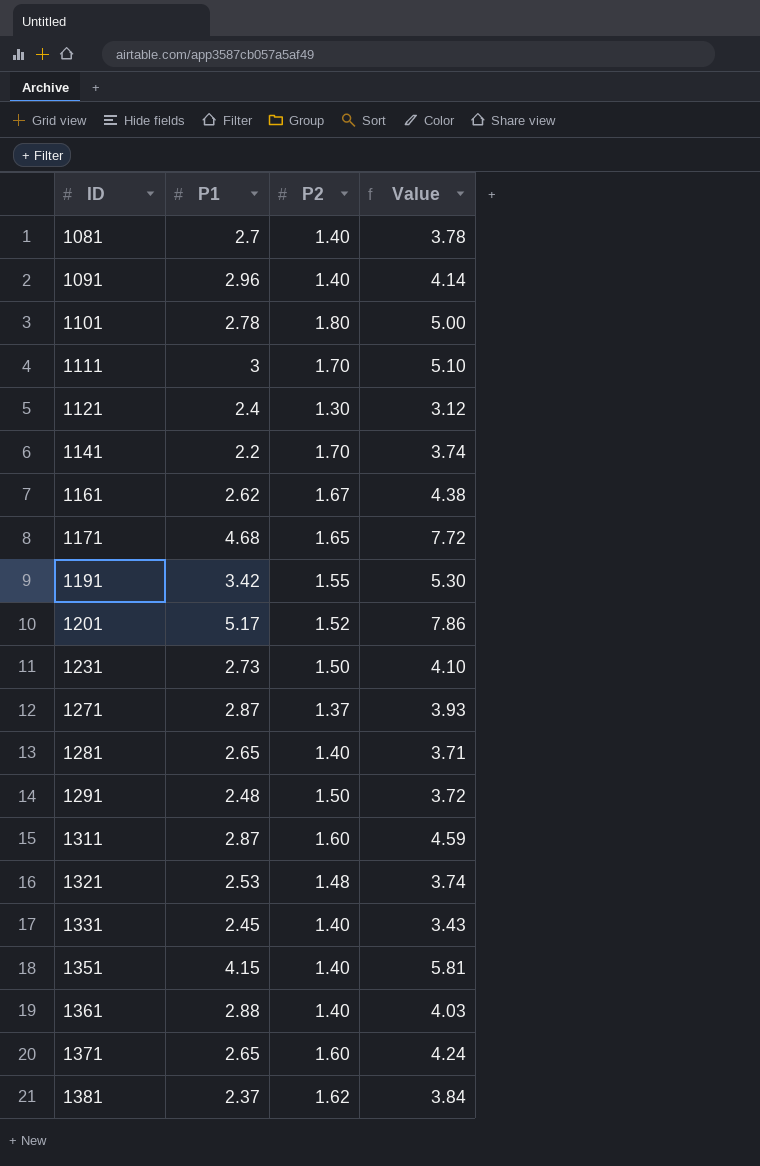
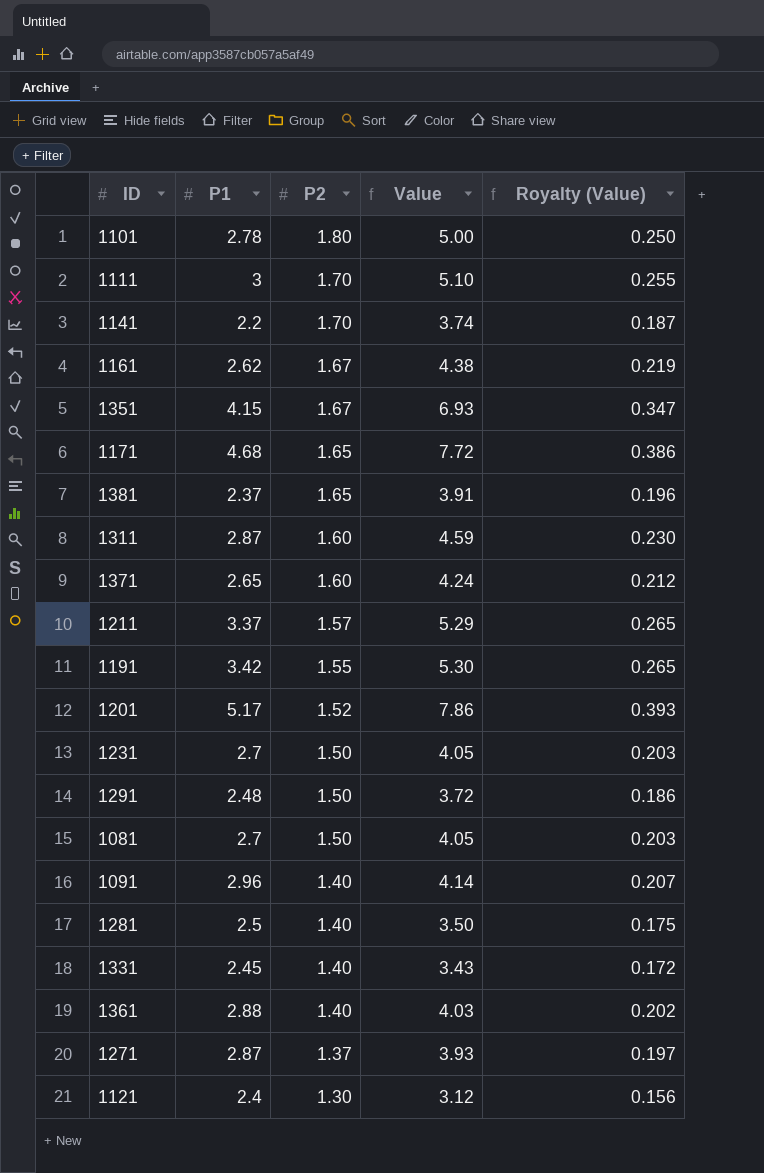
row order: ID ascending -> P2 descending
column Royalty (Value) | formula: none -> [Value] * 0.05
row 1321: 2.53 | 1.48 | 3.74 -> none
1351 | P2: 1.40 -> 1.67
1351 | Value: 5.81 -> 6.93
1381 | P2: 1.62 -> 1.65
1381 | Value: 3.84 -> 3.91
row 1211: none -> 3.37 | 1.57 | 5.29 | 0.265
1231 | P1: 2.73 -> 2.7
1231 | Value: 4.10 -> 4.05
1081 | P2: 1.40 -> 1.50
1081 | Value: 3.78 -> 4.05
1281 | P1: 2.65 -> 2.5
1281 | Value: 3.71 -> 3.50

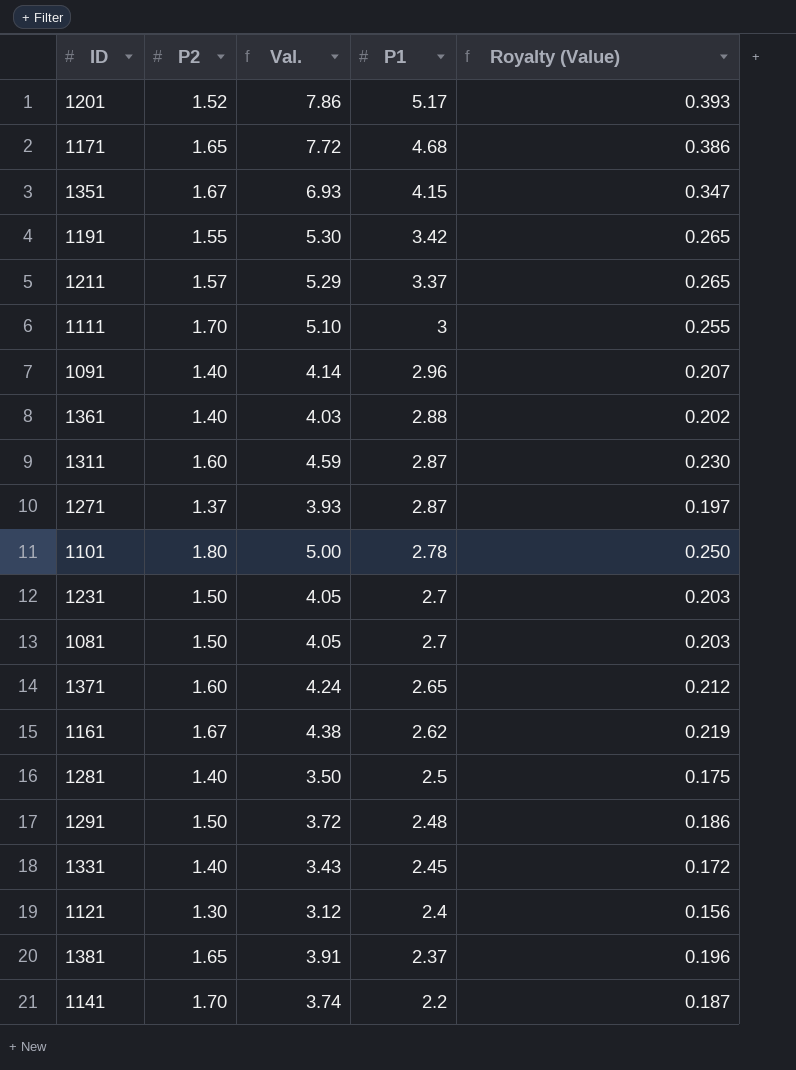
row order: P2 descending -> P1 descending
column name: Value -> Val.
column P1 | position: 2 -> 4

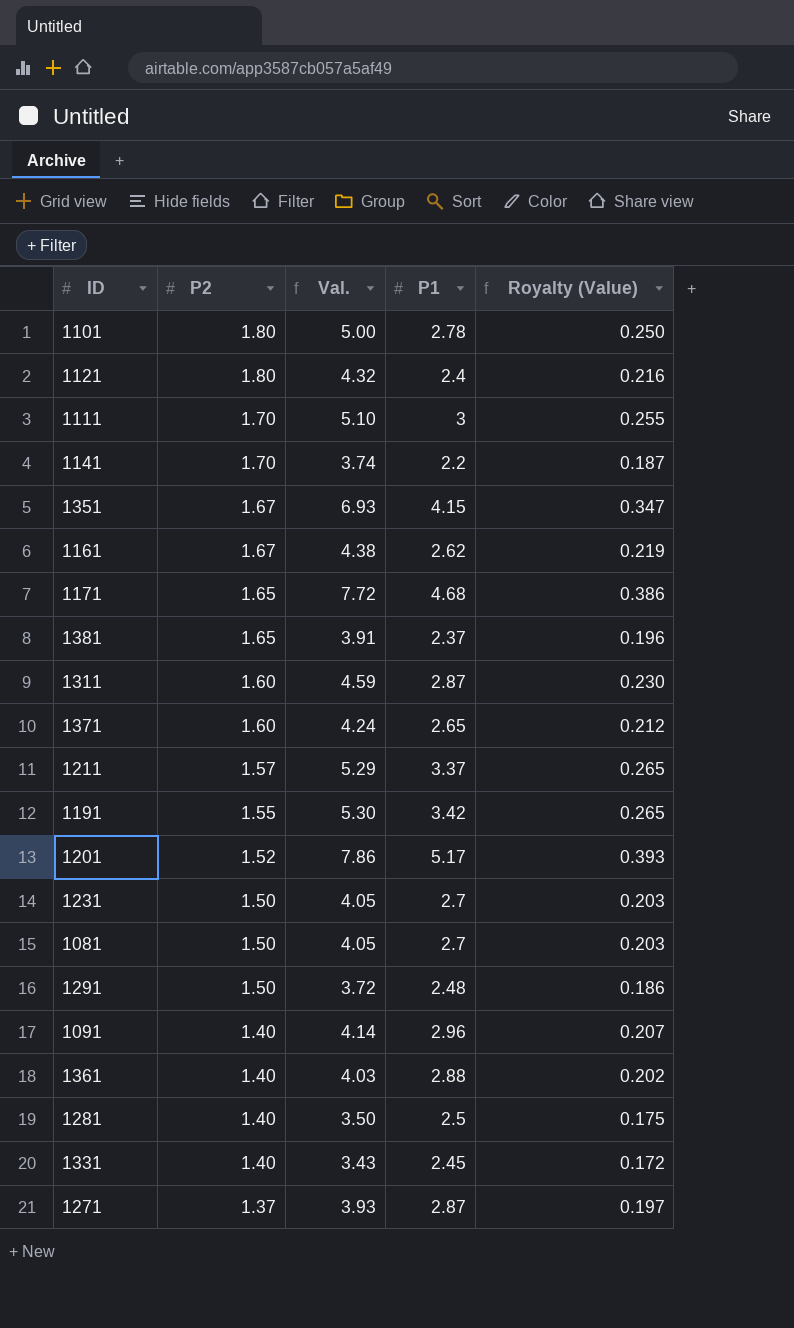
row order: P1 descending -> P2 descending
1121 | P2: 1.30 -> 1.80
1121 | Val.: 3.12 -> 4.32
1121 | Royalty (Value): 0.156 -> 0.216

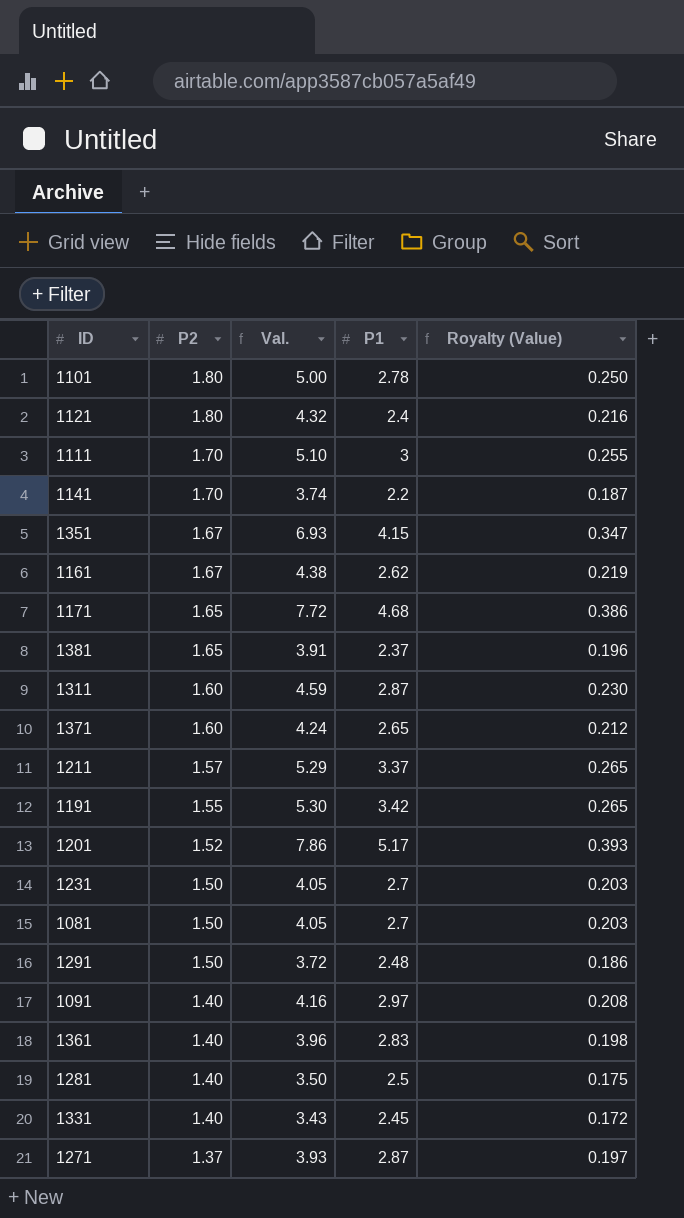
1091 | Val.: 4.14 -> 4.16
1091 | P1: 2.96 -> 2.97
1091 | Royalty (Value): 0.207 -> 0.208
1361 | Val.: 4.03 -> 3.96
1361 | P1: 2.88 -> 2.83
1361 | Royalty (Value): 0.202 -> 0.198

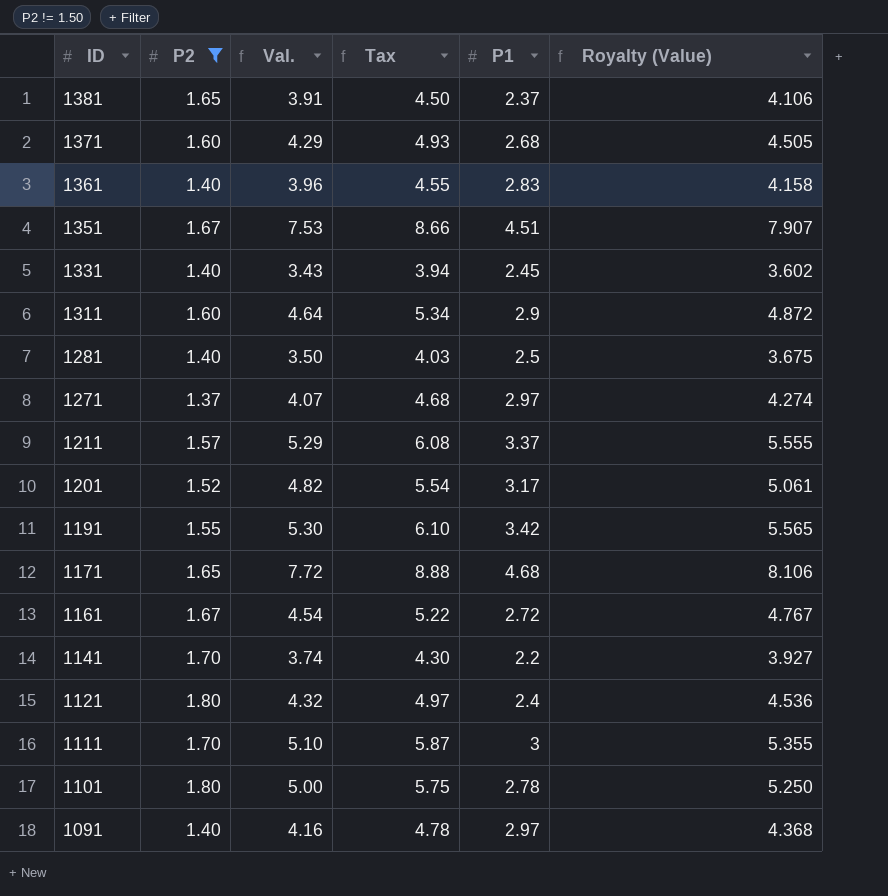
filter: none -> P2 != 1.50
row order: P2 descending -> ID descending
column Tax | formula: none -> [Val.] * 1.15
column Royalty (Value) | formula: [Val.] * 0.05 -> [Val.] * 1.05
1371 | Val.: 4.24 -> 4.29
1371 | P1: 2.65 -> 2.68
1351 | Val.: 6.93 -> 7.53
1351 | P1: 4.15 -> 4.51
1311 | Val.: 4.59 -> 4.64
1311 | P1: 2.87 -> 2.9
1271 | Val.: 3.93 -> 4.07
1271 | P1: 2.87 -> 2.97
1201 | Val.: 7.86 -> 4.82
1201 | P1: 5.17 -> 3.17
1161 | Val.: 4.38 -> 4.54
1161 | P1: 2.62 -> 2.72

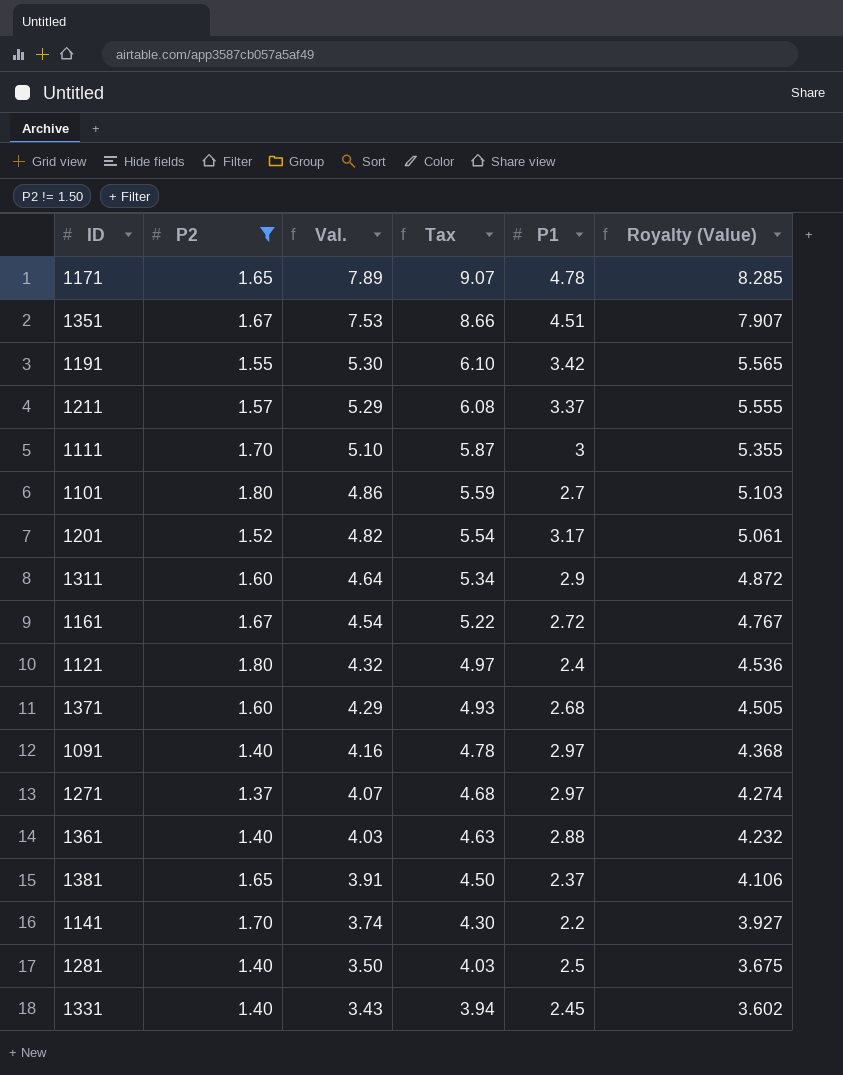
row order: ID descending -> Val. descending
1171 | Val.: 7.72 -> 7.89
1171 | Tax: 8.88 -> 9.07
1171 | P1: 4.68 -> 4.78
1171 | Royalty (Value): 8.106 -> 8.285
1101 | Val.: 5.00 -> 4.86
1101 | Tax: 5.75 -> 5.59
1101 | P1: 2.78 -> 2.7
1101 | Royalty (Value): 5.250 -> 5.103
1361 | Val.: 3.96 -> 4.03
1361 | Tax: 4.55 -> 4.63
1361 | P1: 2.83 -> 2.88
1361 | Royalty (Value): 4.158 -> 4.232

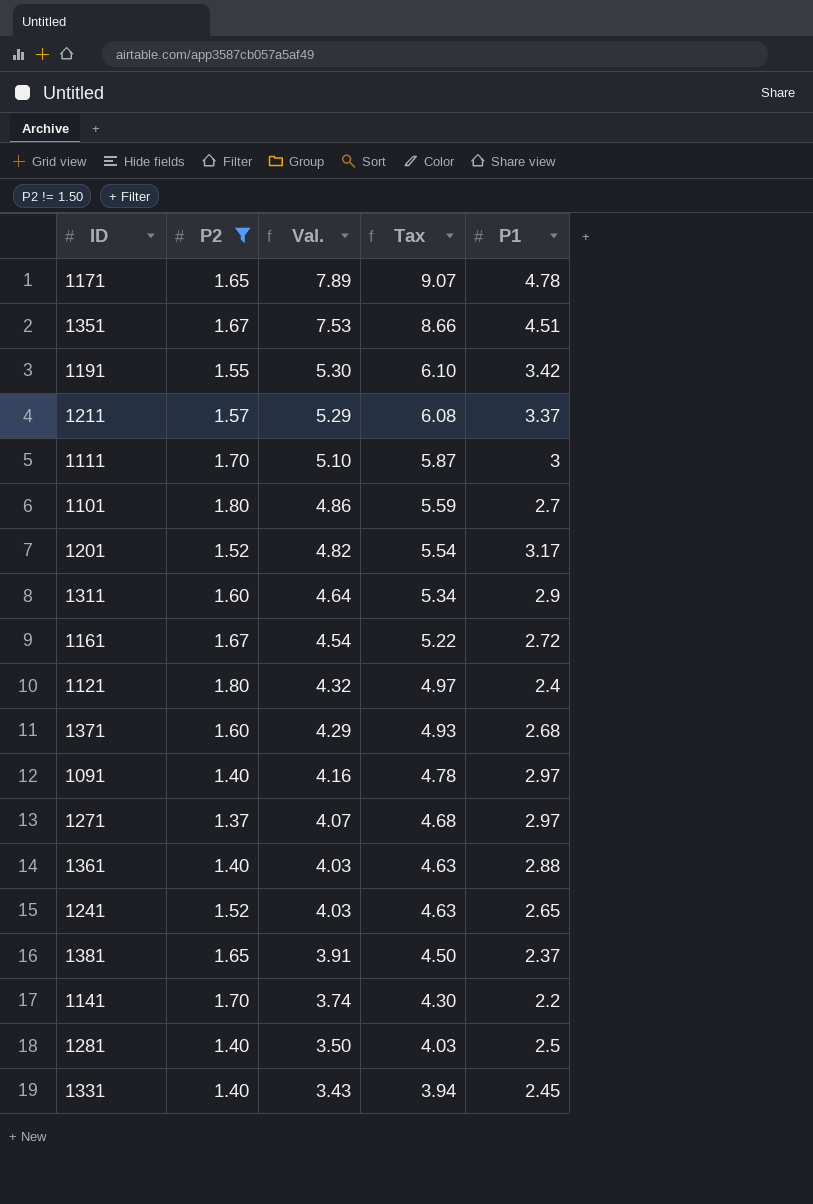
column Royalty (Value) | formula: [Val.] * 1.05 -> none
row 1241: none -> 1.52 | 4.03 | 4.63 | 2.65

